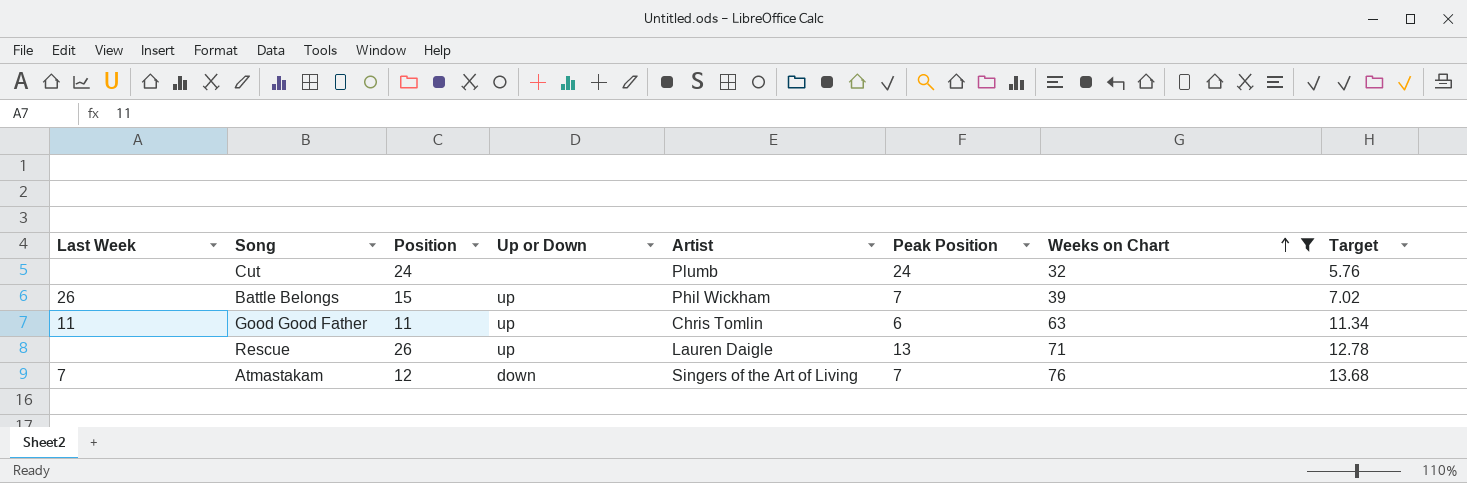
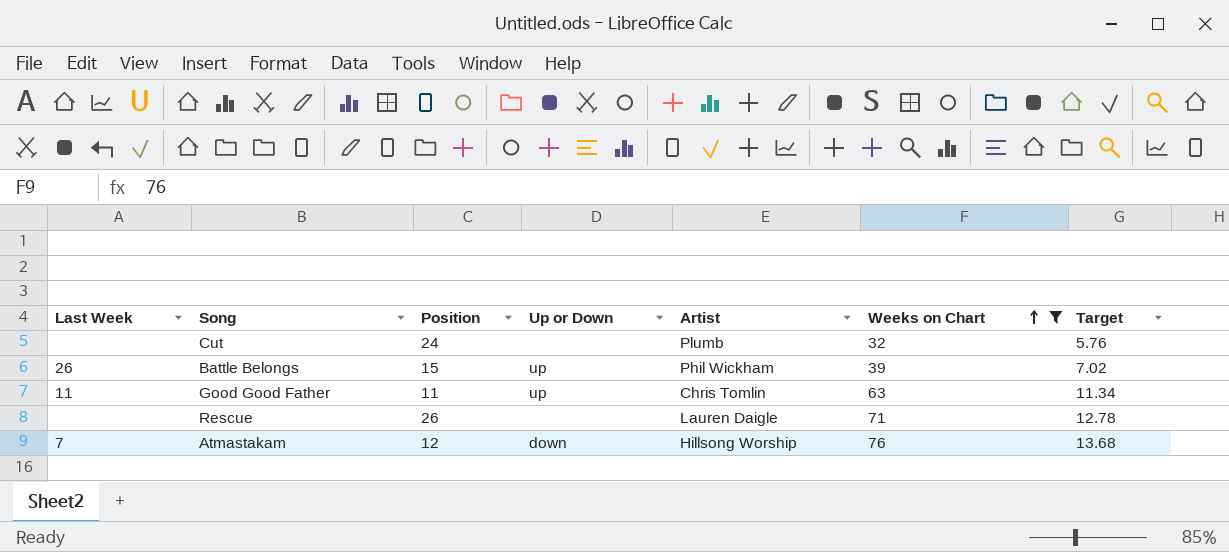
column Peak Position | position: 6 -> none
Rescue | Up or Down: up -> none
Atmastakam | Artist: Singers of the Art of Living -> Hillsong Worship

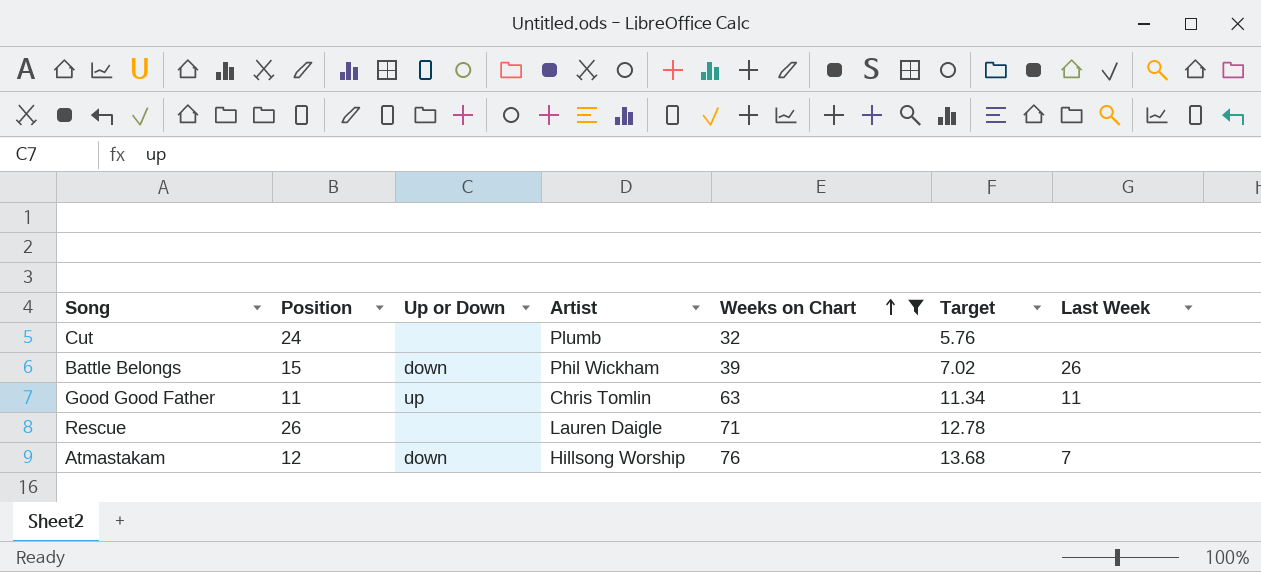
column Last Week | position: 1 -> 7
Battle Belongs | Up or Down: up -> down

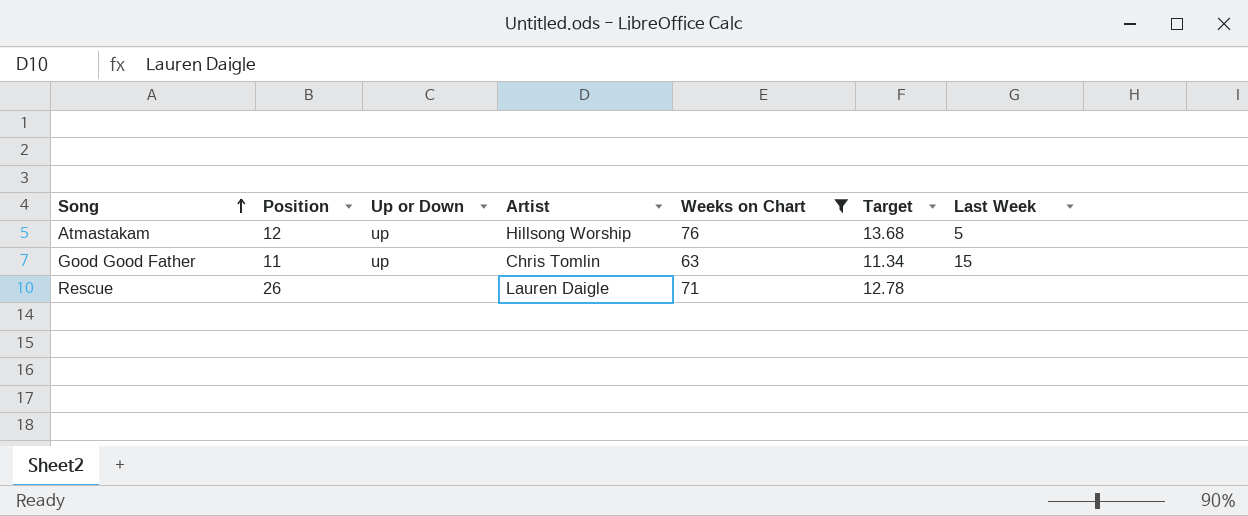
row order: Weeks on Chart ascending -> Song ascending
row Cut: 24 | none | Plumb | 32 | 5.76 | none -> none
row Battle Belongs: 15 | down | Phil Wickham | 39 | 7.02 | 26 -> none
Atmastakam | Up or Down: down -> up
Atmastakam | Last Week: 7 -> 5
Good Good Father | Last Week: 11 -> 15

